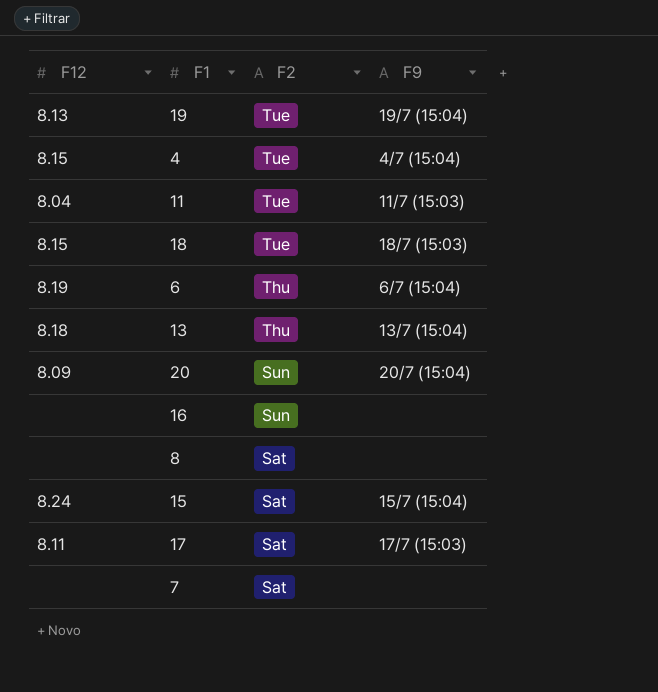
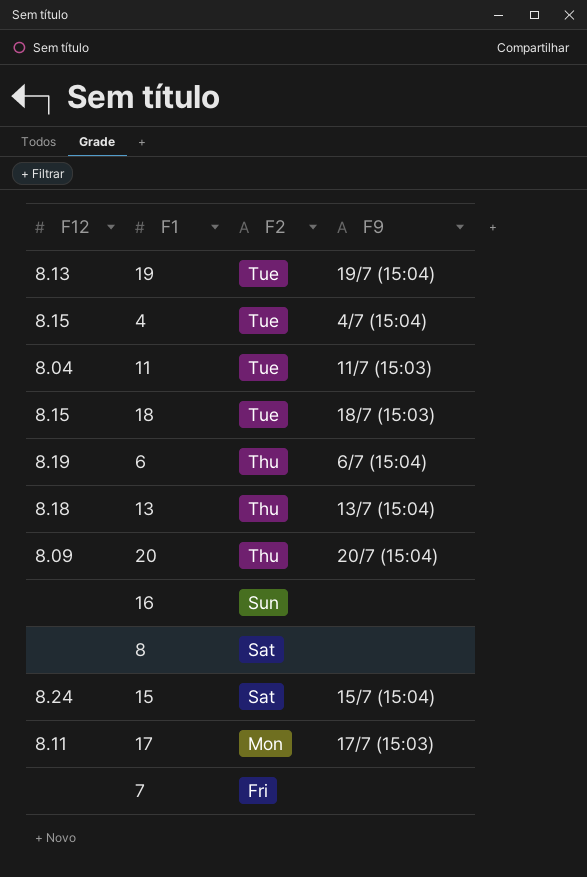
20 | F2: Sun -> Thu
17 | F2: Sat -> Mon
7 | F2: Sat -> Fri

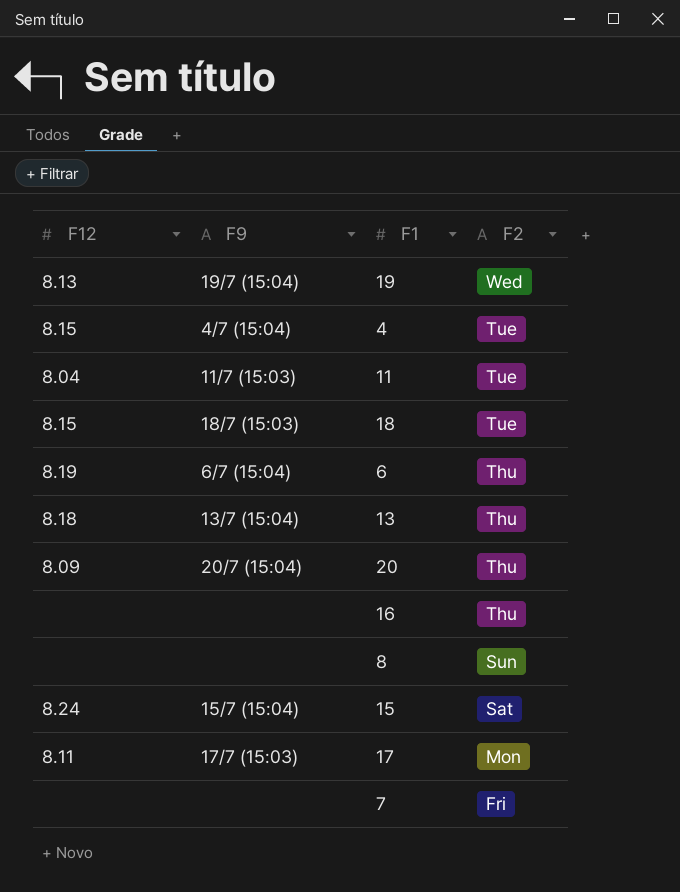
column F9 | position: 4 -> 2
19 | F2: Tue -> Wed
16 | F2: Sun -> Thu
8 | F2: Sat -> Sun

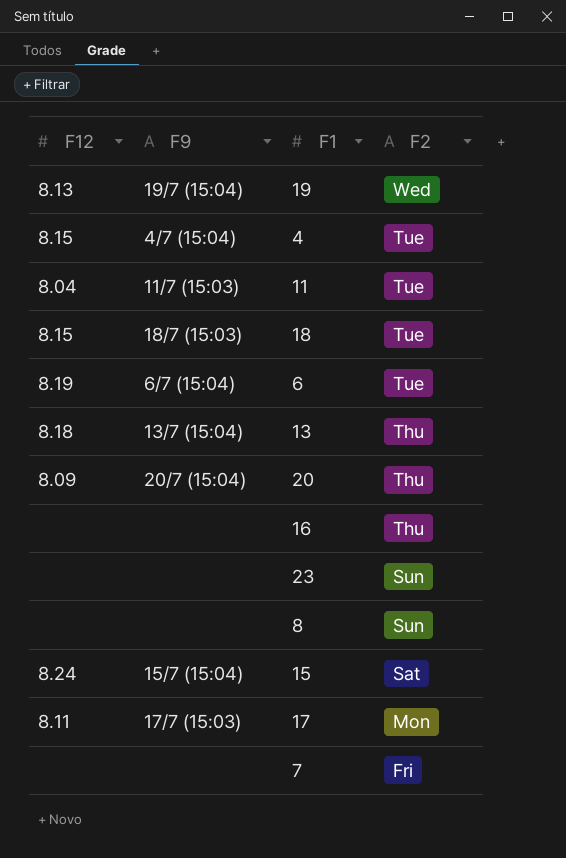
6 | F2: Thu -> Tue
row 23: none -> none | none | Sun

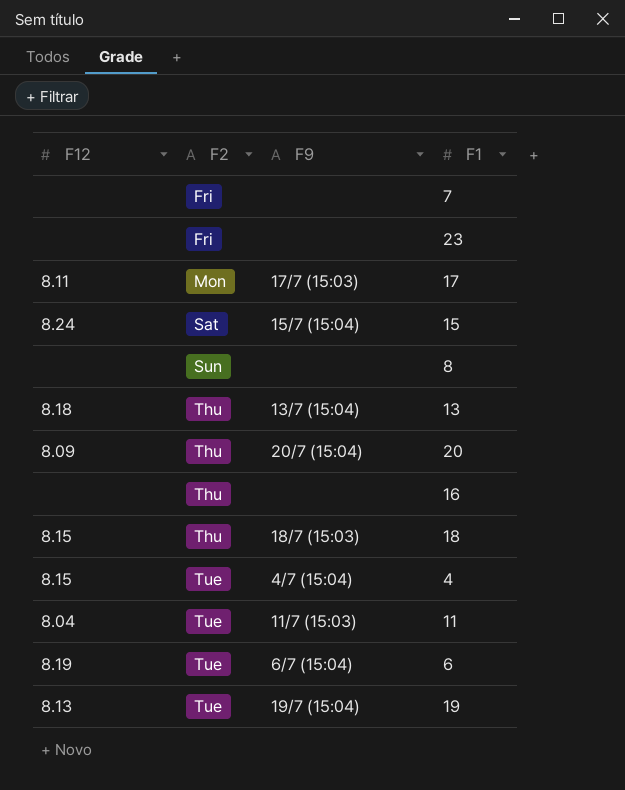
row order: F2 descending -> F2 ascending
column F2 | position: 4 -> 2
23 | F2: Sun -> Fri
18 | F2: Tue -> Thu
19 | F2: Wed -> Tue

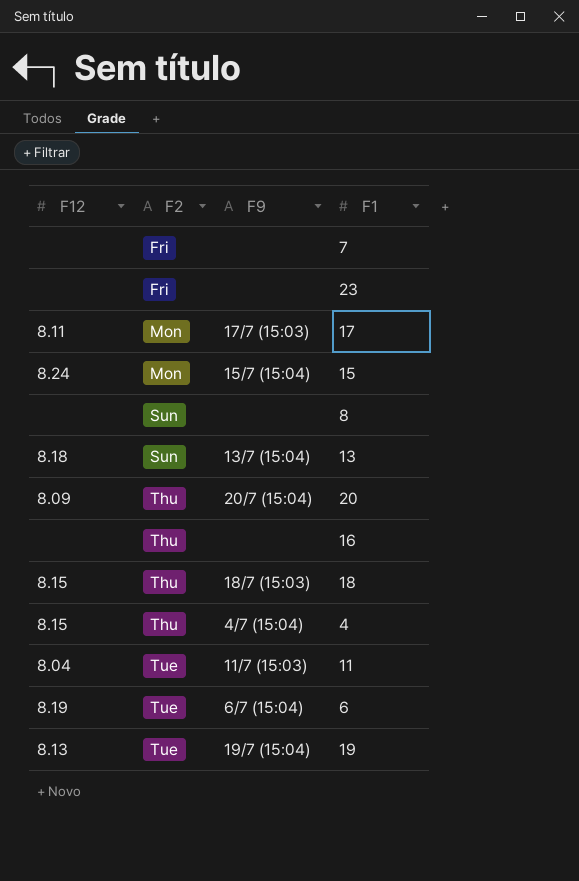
15 | F2: Sat -> Mon
13 | F2: Thu -> Sun
4 | F2: Tue -> Thu

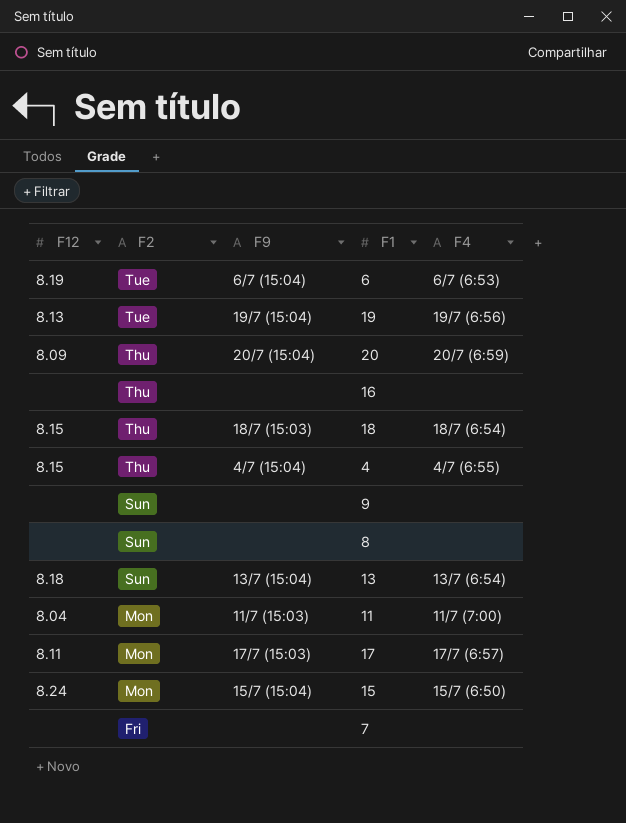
row order: F2 ascending -> F2 descending
column F4 | position: none -> 5
row 23: none | Fri | none -> none
row 9: none -> none | Sun | none | none
11 | F2: Tue -> Mon

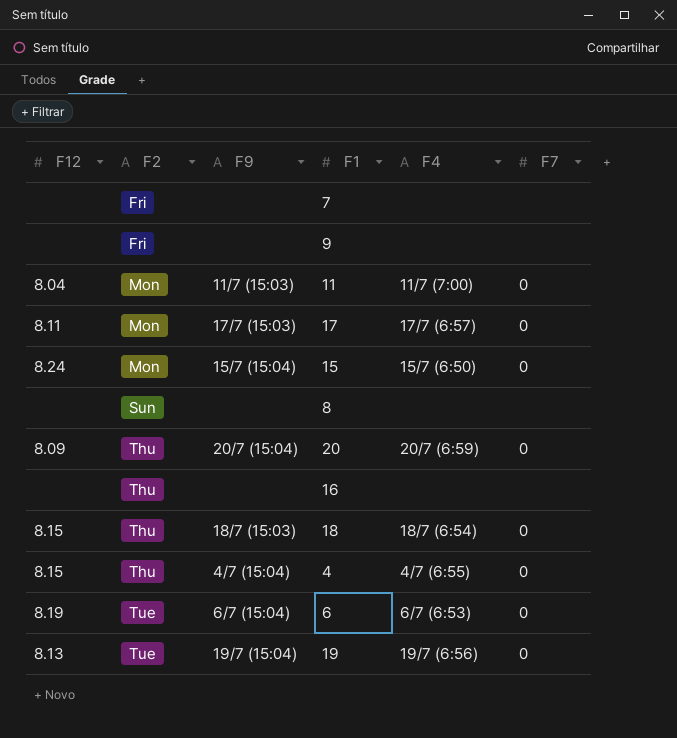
row order: F2 descending -> F2 ascending
column F7 | position: none -> 6
row 13: 8.18 | Sun | 13/7 (15:04) | 13/7 (6:54) -> none
9 | F2: Sun -> Fri

